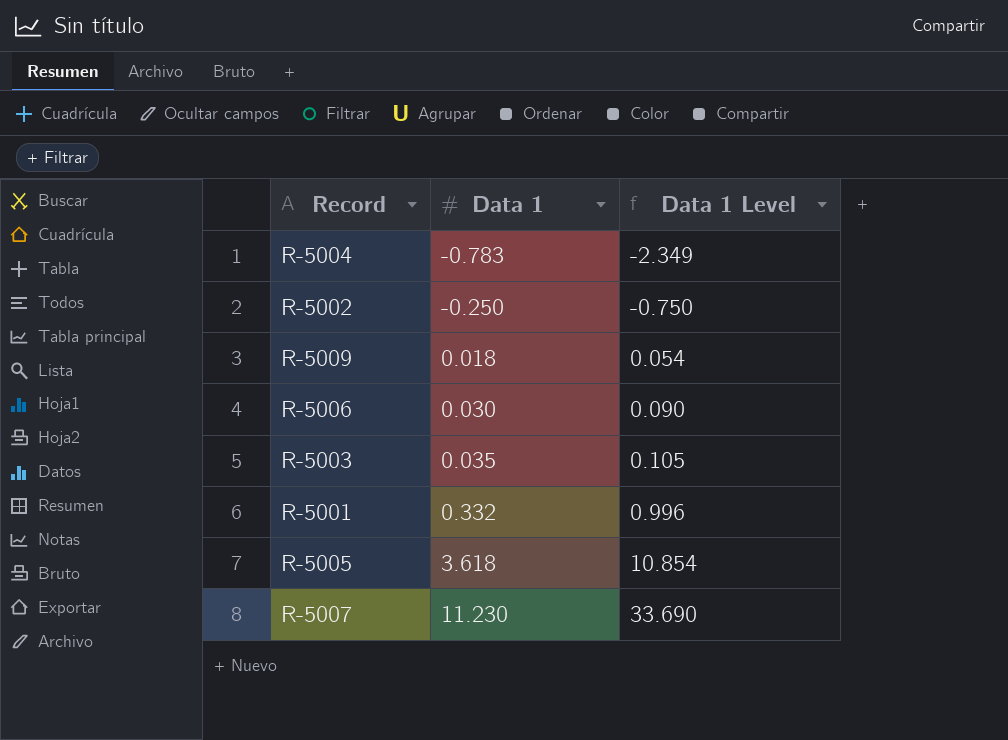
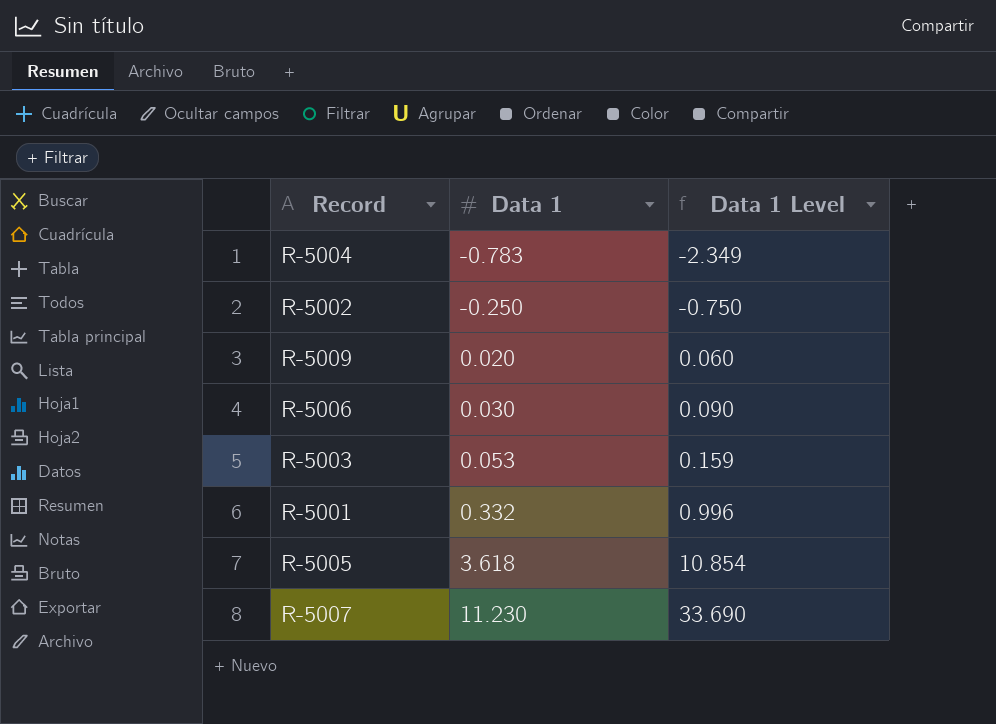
R-5009 | Data 1: 0.018 -> 0.020
R-5009 | Data 1 Level: 0.054 -> 0.060
R-5003 | Data 1: 0.035 -> 0.053
R-5003 | Data 1 Level: 0.105 -> 0.159

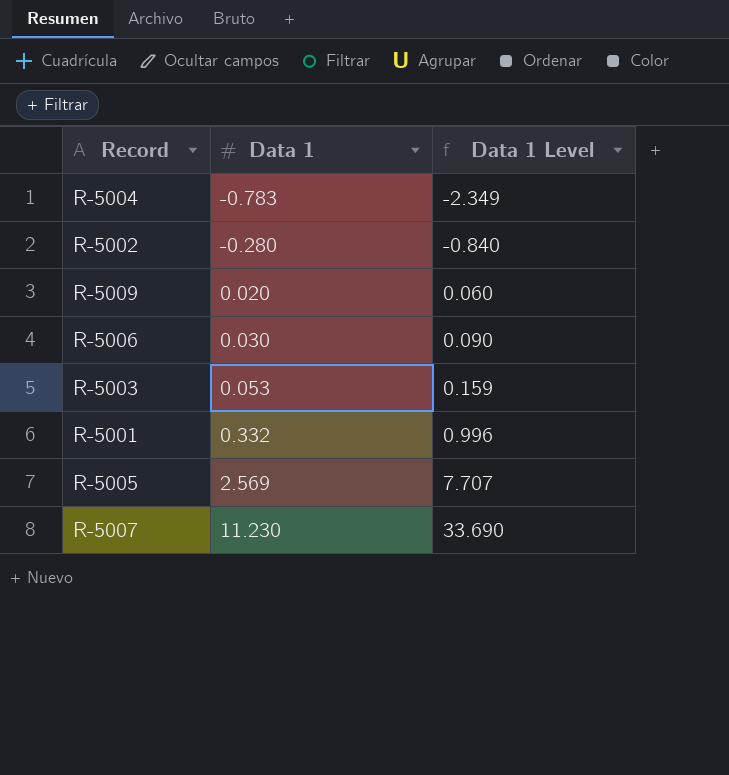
R-5002 | Data 1: -0.250 -> -0.280
R-5002 | Data 1 Level: -0.750 -> -0.840
R-5005 | Data 1: 3.618 -> 2.569
R-5005 | Data 1 Level: 10.854 -> 7.707

